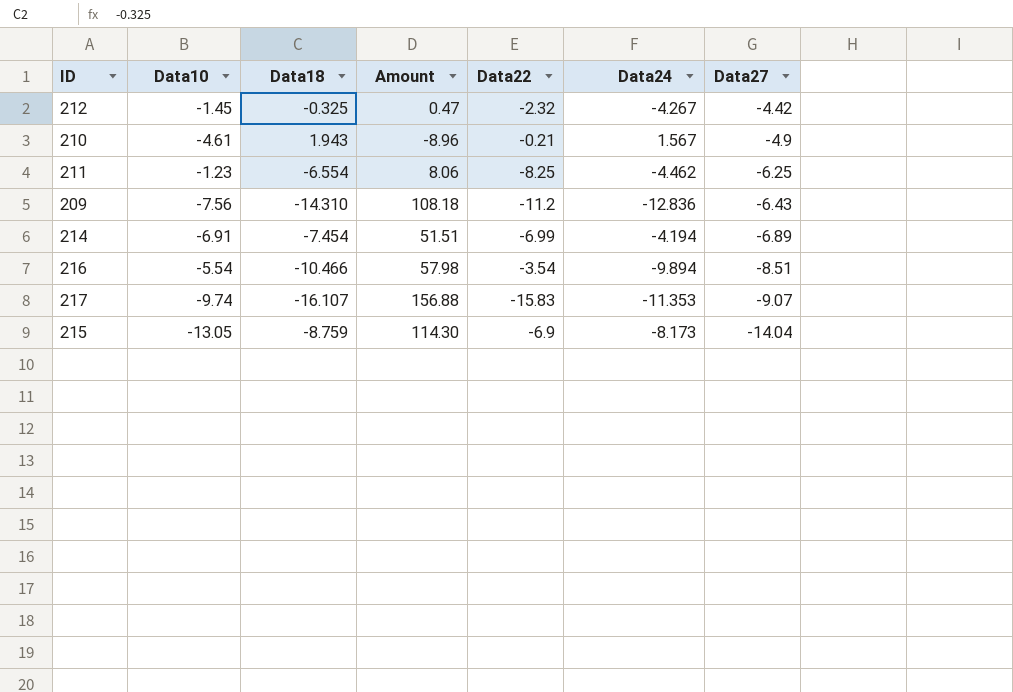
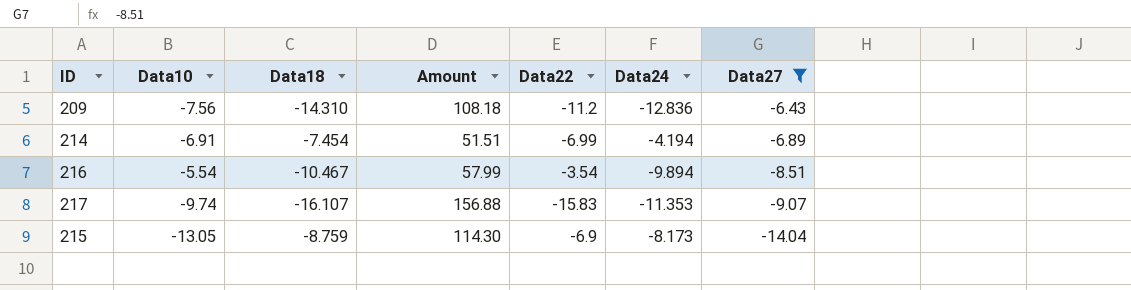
filter: none -> Data27 <= -6.43
216 | Data18: -10.466 -> -10.467
216 | Amount: 57.98 -> 57.99

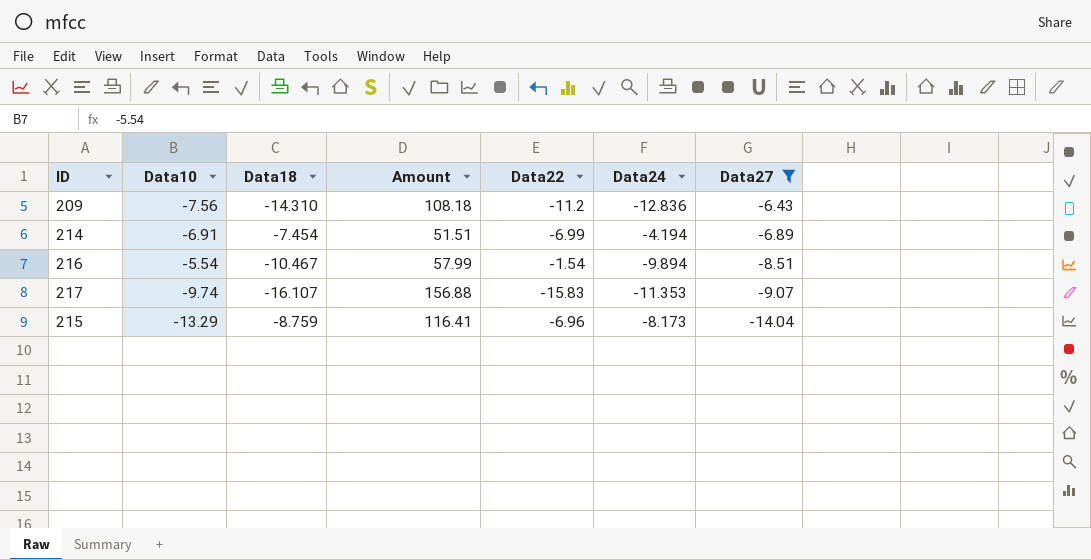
216 | Data22: -3.54 -> -1.54
215 | Data10: -13.05 -> -13.29
215 | Amount: 114.30 -> 116.41
215 | Data22: -6.9 -> -6.96

